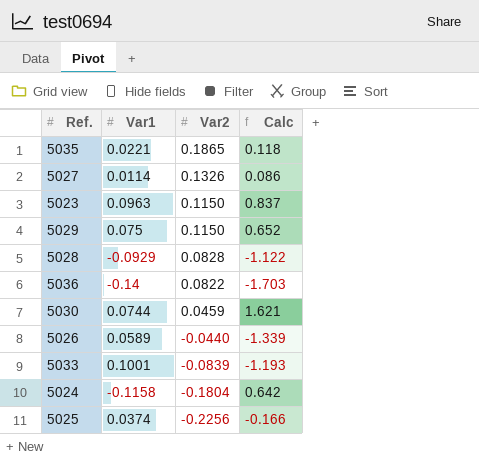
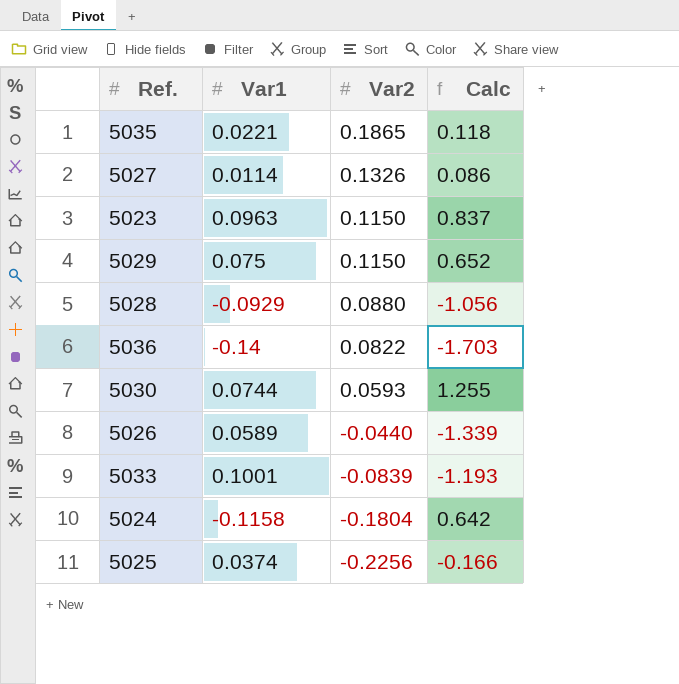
5028 | Var2: 0.0828 -> 0.0880
5028 | Calc: -1.122 -> -1.056
5030 | Var2: 0.0459 -> 0.0593
5030 | Calc: 1.621 -> 1.255

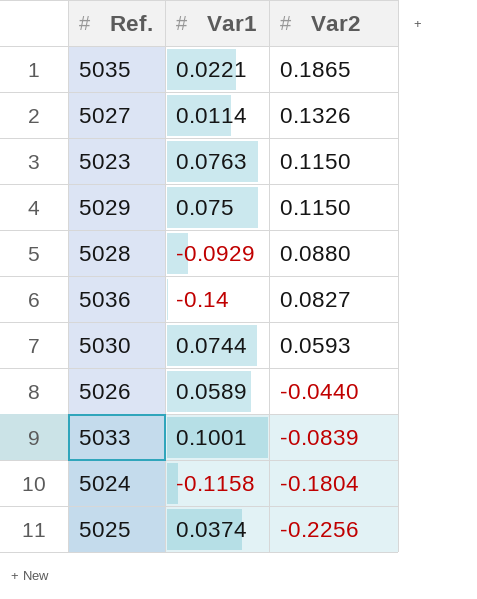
column Calc | formula: [Var1] / [Var2] -> none
5023 | Var1: 0.0963 -> 0.0763
5036 | Var2: 0.0822 -> 0.0827

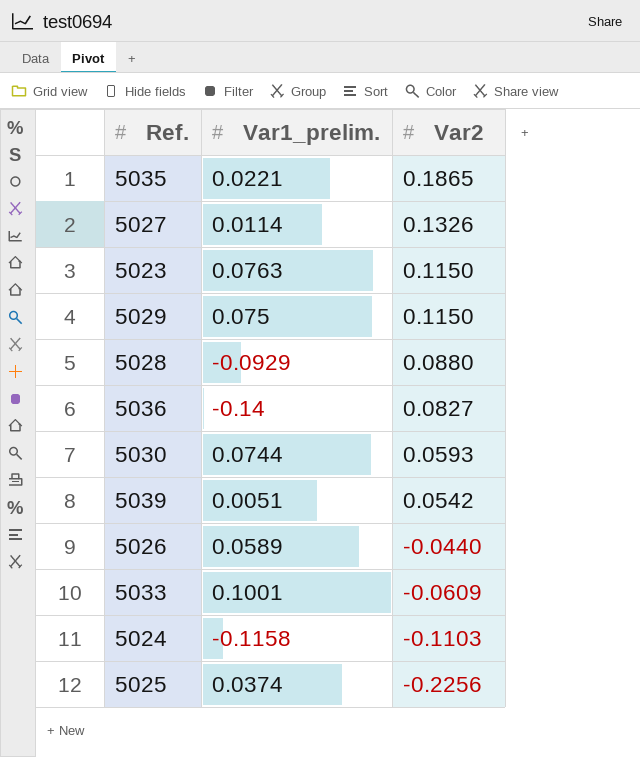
column name: Var1 -> Var1_prelim.
row 5039: none -> 0.0051 | 0.0542
5033 | Var2: -0.0839 -> -0.0609
5024 | Var2: -0.1804 -> -0.1103

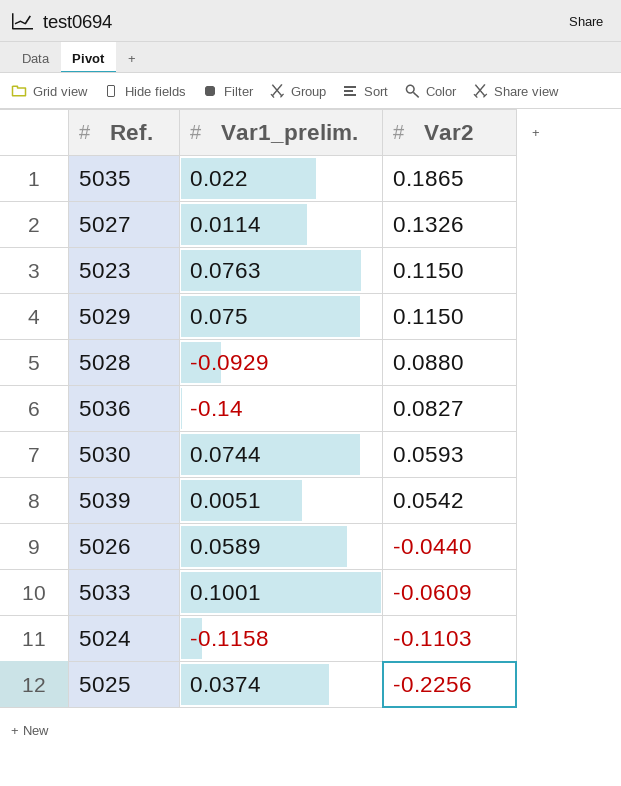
5035 | Var1_prelim.: 0.0221 -> 0.022

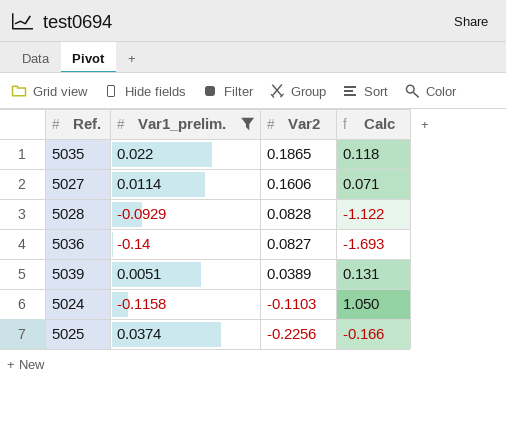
filter: none -> Var1_prelim. <= 0.0374
column Calc | formula: none -> [Var1_prelim.] / [Var2]
5027 | Var2: 0.1326 -> 0.1606
5028 | Var2: 0.0880 -> 0.0828
5039 | Var2: 0.0542 -> 0.0389

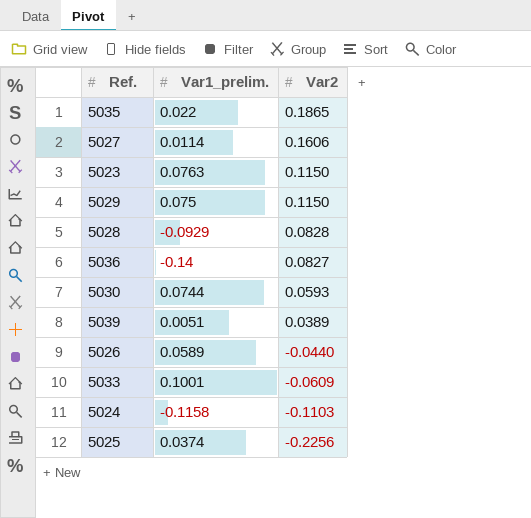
filter: Var1_prelim. <= 0.0374 -> none
column Calc | formula: [Var1_prelim.] / [Var2] -> none

